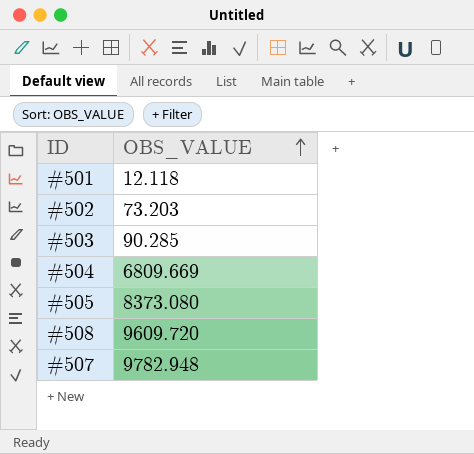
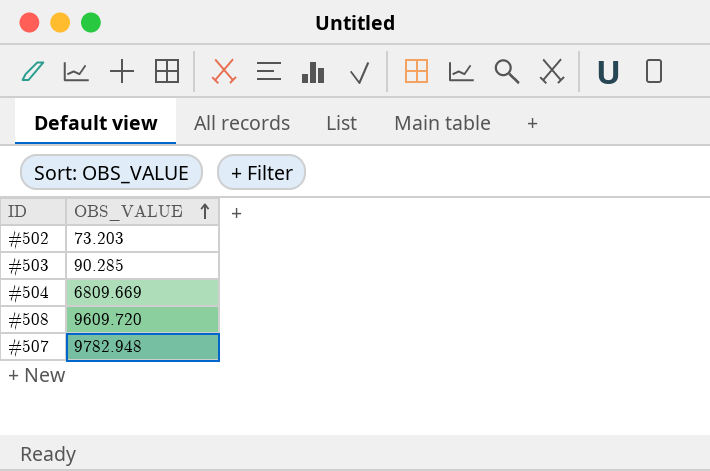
row #501: 12.118 -> none
row #505: 8373.080 -> none

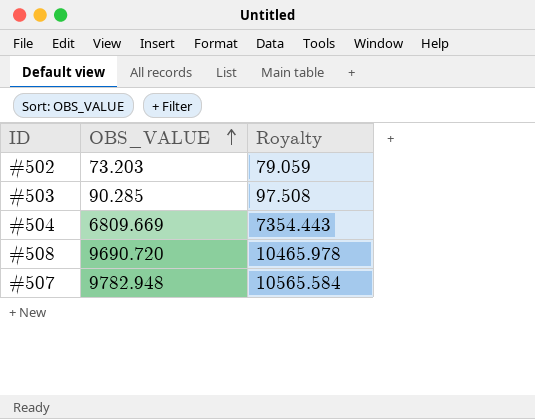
column Royalty | formula: none -> [OBS_VALUE] * 1.08
#508 | OBS_VALUE: 9609.720 -> 9690.720

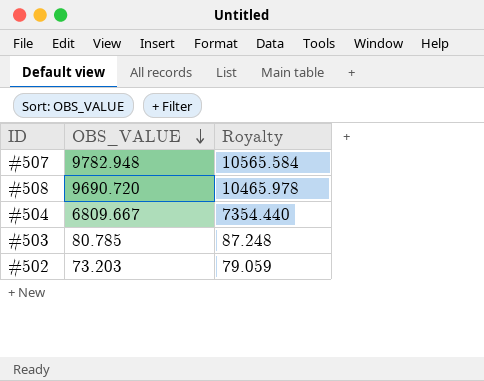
row order: OBS_VALUE ascending -> OBS_VALUE descending
#504 | OBS_VALUE: 6809.669 -> 6809.667
#504 | Royalty: 7354.443 -> 7354.440
#503 | OBS_VALUE: 90.285 -> 80.785
#503 | Royalty: 97.508 -> 87.248

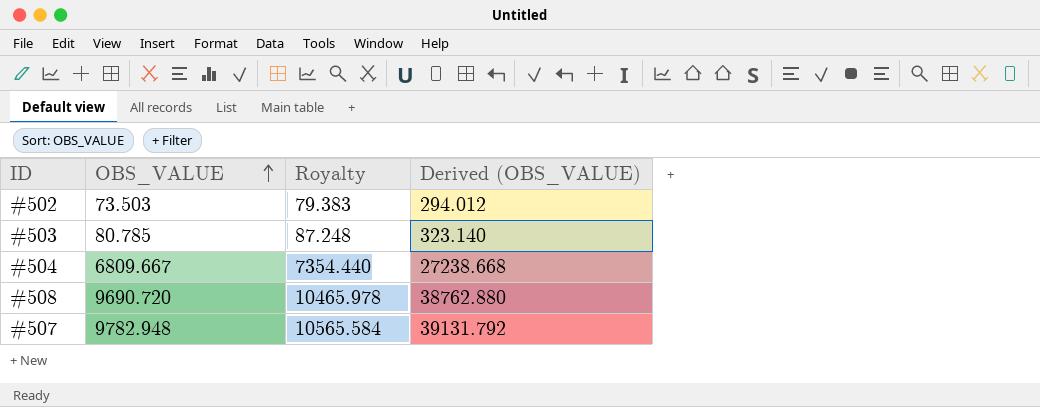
row order: OBS_VALUE descending -> OBS_VALUE ascending
column Derived (OBS_VALUE) | formula: none -> [OBS_VALUE] * 4
#502 | OBS_VALUE: 73.203 -> 73.503
#502 | Royalty: 79.059 -> 79.383

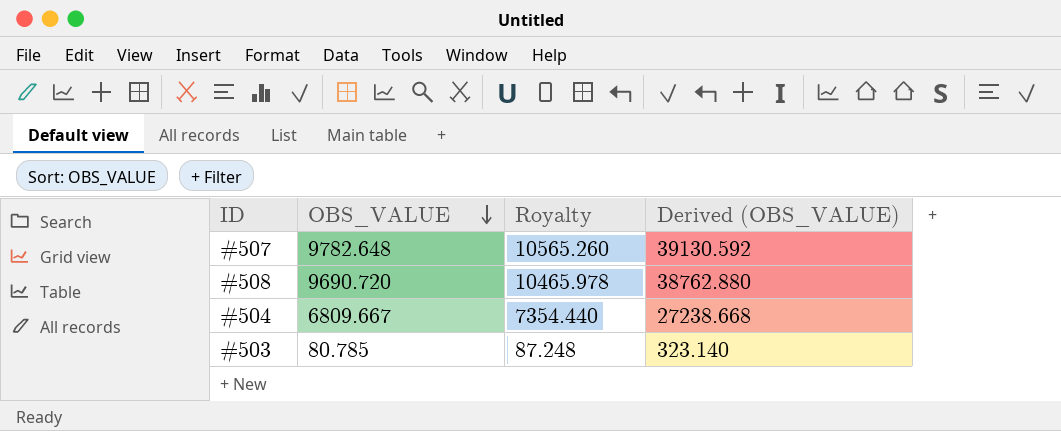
row order: OBS_VALUE ascending -> OBS_VALUE descending
row #502: 73.503 | 79.383 | 294.012 -> none
#507 | OBS_VALUE: 9782.948 -> 9782.648
#507 | Royalty: 10565.584 -> 10565.260
#507 | Derived (OBS_VALUE): 39131.792 -> 39130.592

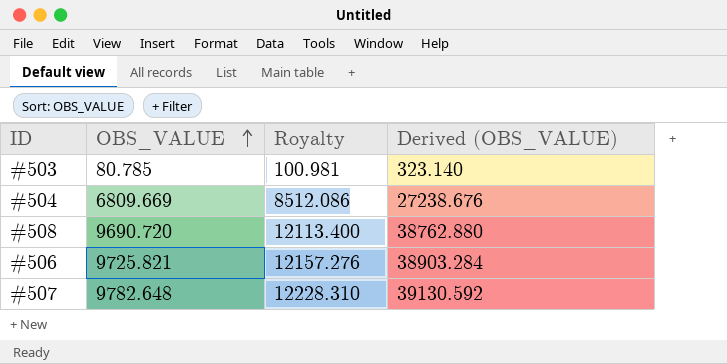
row order: OBS_VALUE descending -> OBS_VALUE ascending
column Royalty | formula: [OBS_VALUE] * 1.08 -> [OBS_VALUE] * 1.25
#504 | OBS_VALUE: 6809.667 -> 6809.669
#504 | Derived (OBS_VALUE): 27238.668 -> 27238.676
row #506: none -> 9725.821 | 12157.276 | 38903.284

